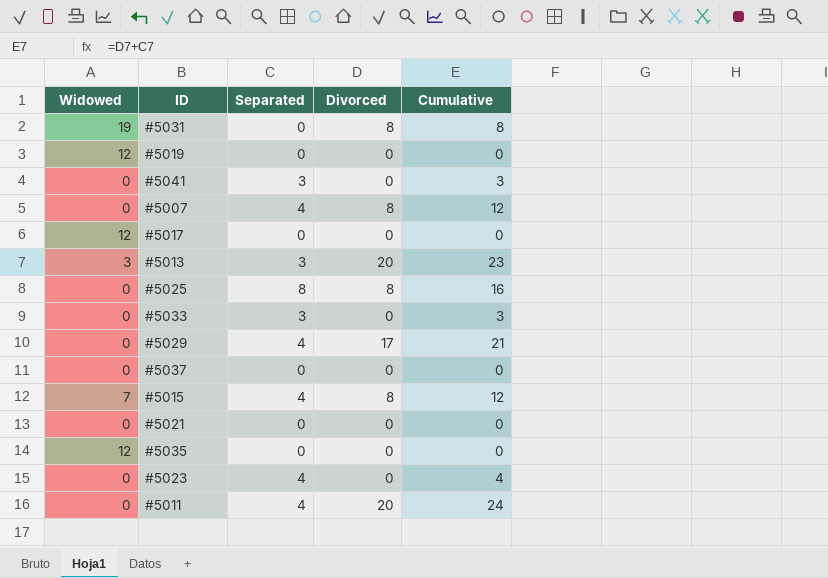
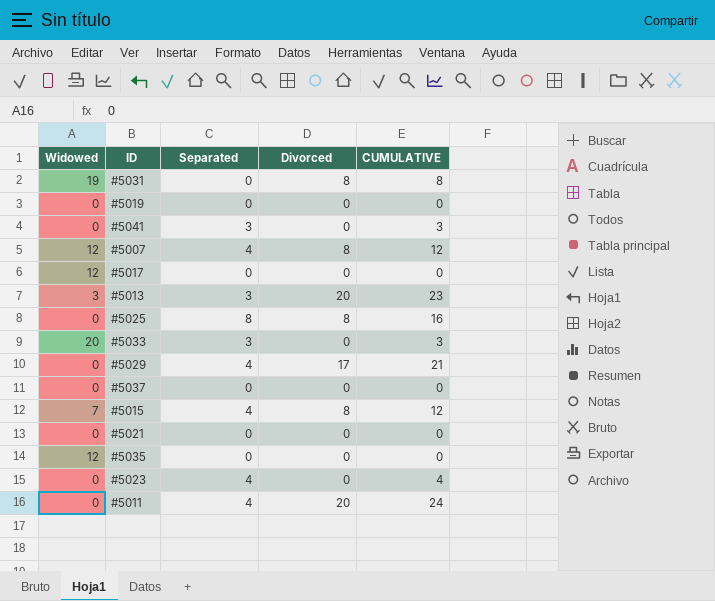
column name: Cumulative -> CUMULATIVE
#5019 | Widowed: 12 -> 0
#5007 | Widowed: 0 -> 12
#5033 | Widowed: 0 -> 20

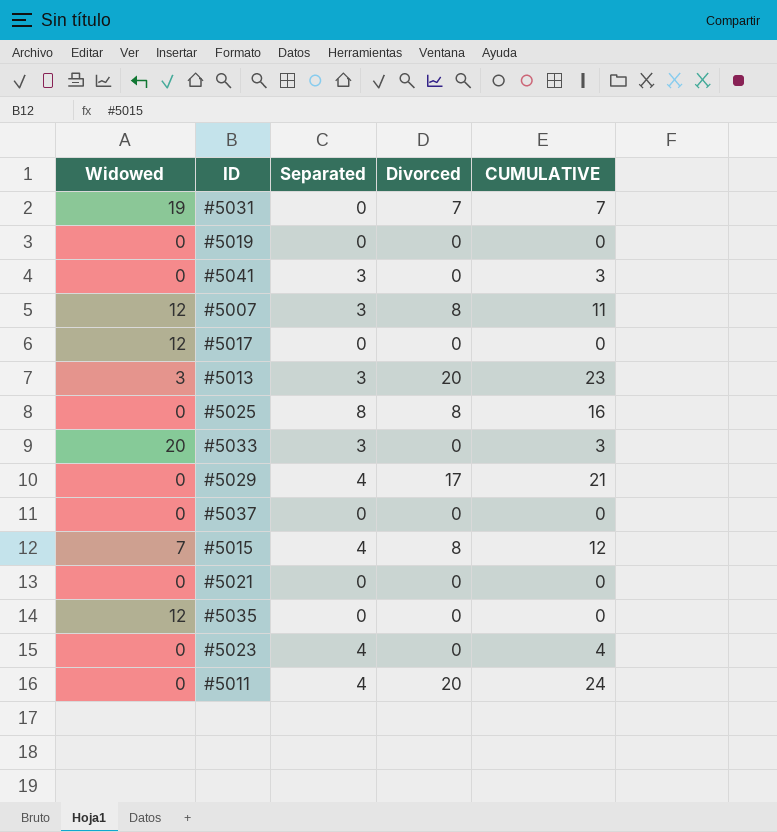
#5031 | Divorced: 8 -> 7
#5031 | CUMULATIVE: 8 -> 7
#5007 | Separated: 4 -> 3
#5007 | CUMULATIVE: 12 -> 11

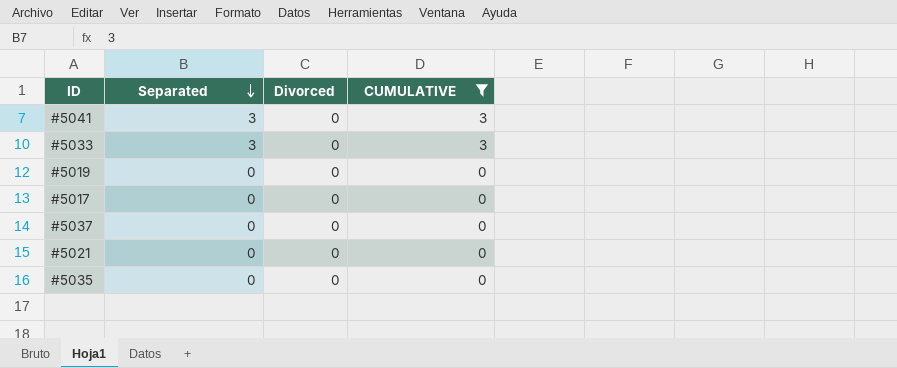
filter: none -> CUMULATIVE <= 3
row order: none -> Separated descending
column Widowed | position: 1 -> none

